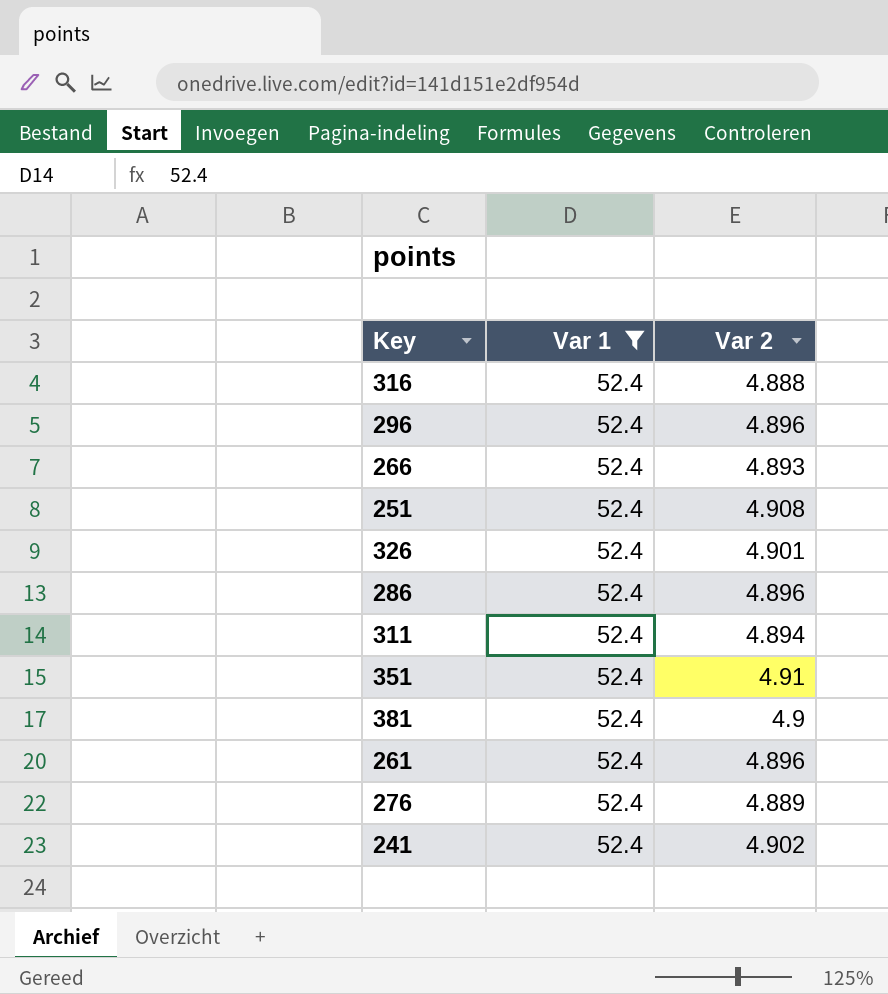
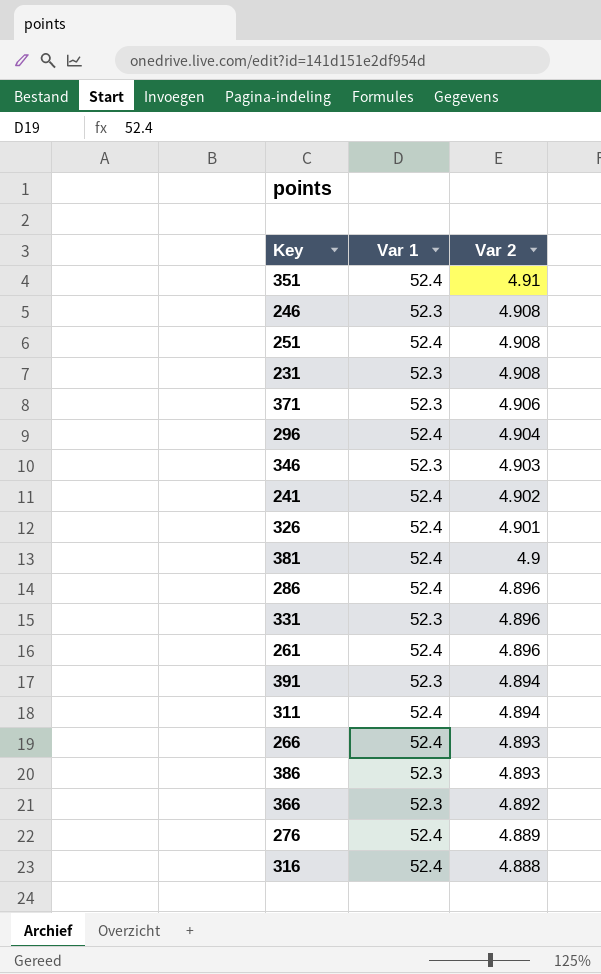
filter: Var 1 = 52.4 -> none
row order: none -> Var 2 descending
296 | Var 2: 4.896 -> 4.904

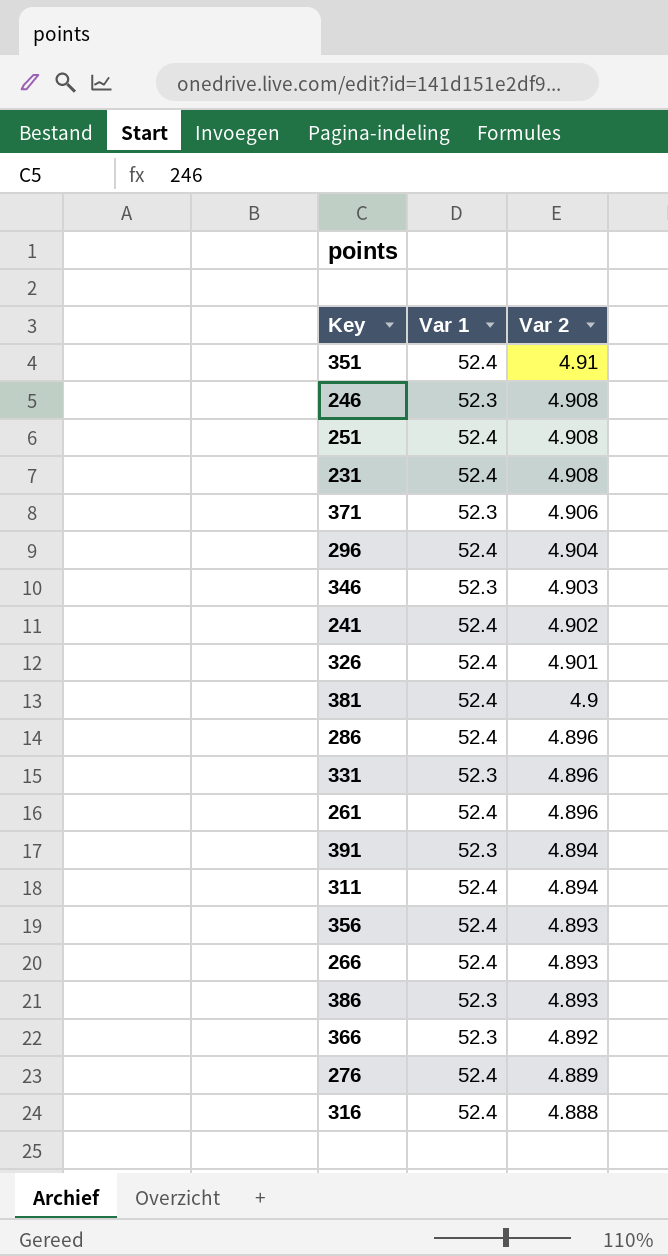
231 | Var 1: 52.3 -> 52.4
row 356: none -> 52.4 | 4.893

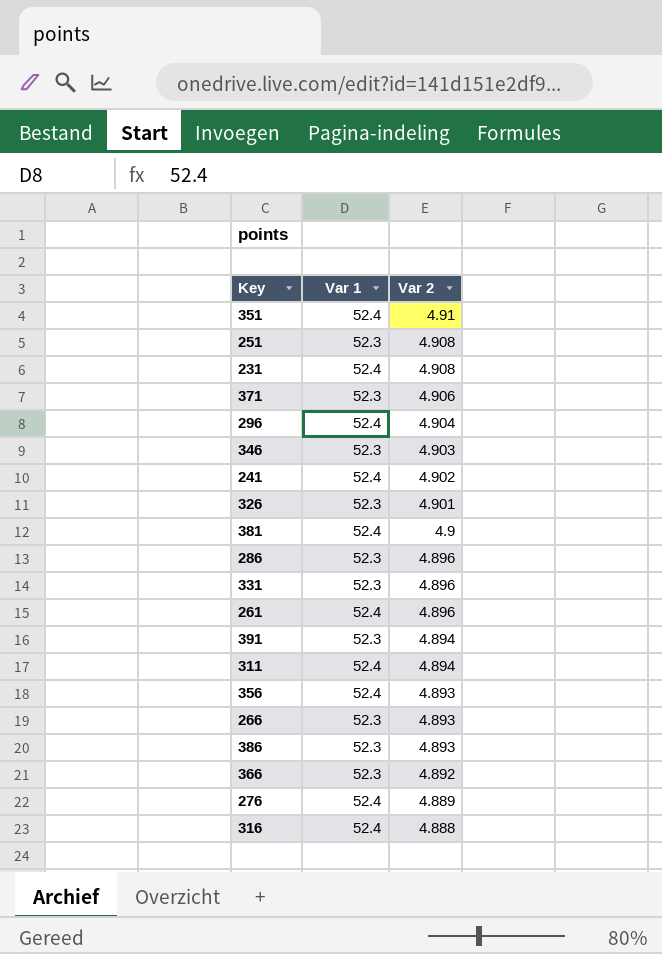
row 246: 52.3 | 4.908 -> none
251 | Var 1: 52.4 -> 52.3
326 | Var 1: 52.4 -> 52.3
286 | Var 1: 52.4 -> 52.3
266 | Var 1: 52.4 -> 52.3

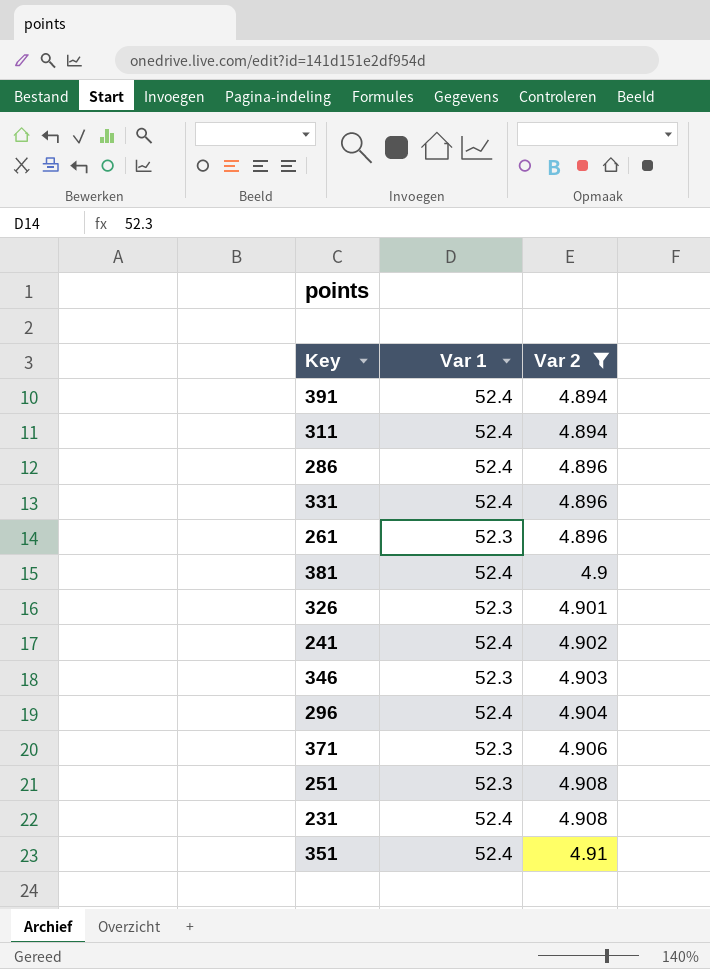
filter: none -> Var 2 >= 4.894
row order: Var 2 descending -> Var 2 ascending
391 | Var 1: 52.3 -> 52.4
286 | Var 1: 52.3 -> 52.4
331 | Var 1: 52.3 -> 52.4
261 | Var 1: 52.4 -> 52.3

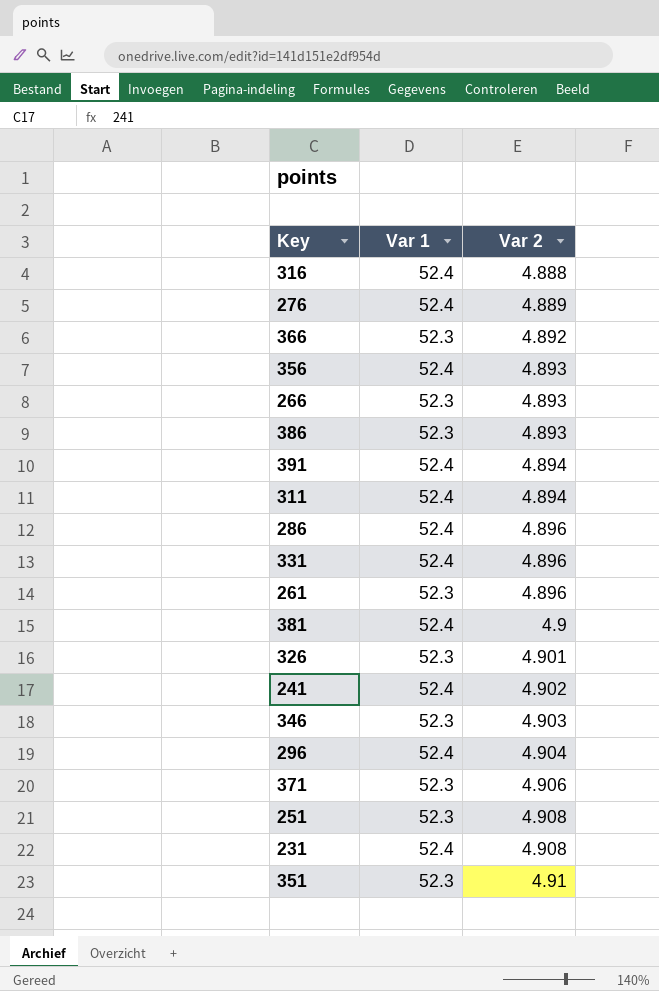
filter: Var 2 >= 4.894 -> none
351 | Var 1: 52.4 -> 52.3

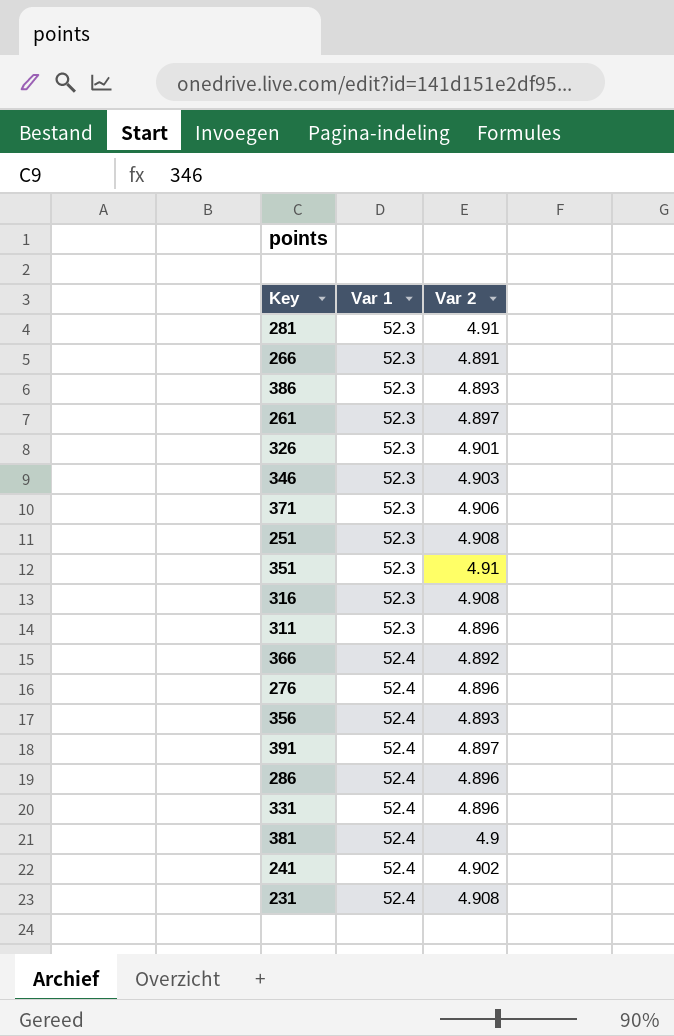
row order: Var 2 ascending -> Var 1 ascending
row 296: 52.4 | 4.904 -> none
row 281: none -> 52.3 | 4.91
266 | Var 2: 4.893 -> 4.891
261 | Var 2: 4.896 -> 4.897
316 | Var 1: 52.4 -> 52.3
316 | Var 2: 4.888 -> 4.908
311 | Var 1: 52.4 -> 52.3
311 | Var 2: 4.894 -> 4.896
366 | Var 1: 52.3 -> 52.4
276 | Var 2: 4.889 -> 4.896
391 | Var 2: 4.894 -> 4.897

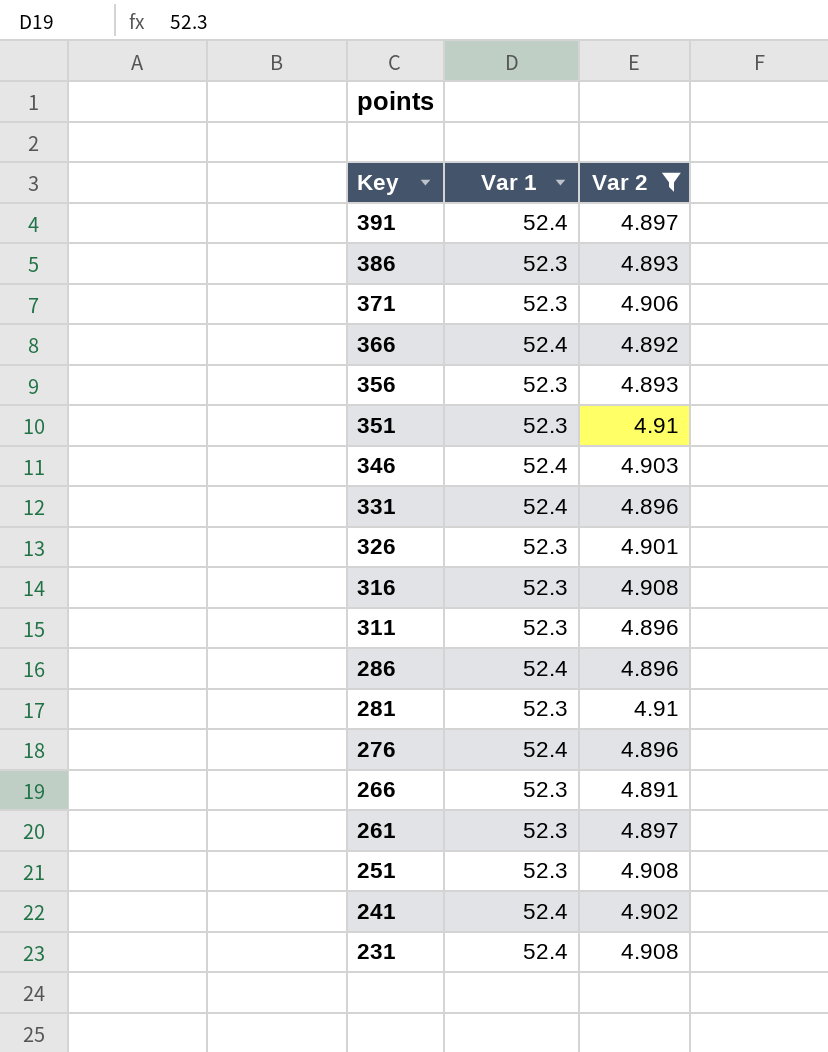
filter: none -> Var 2 != 4.9
row order: Var 1 ascending -> Key descending
356 | Var 1: 52.4 -> 52.3
346 | Var 1: 52.3 -> 52.4

